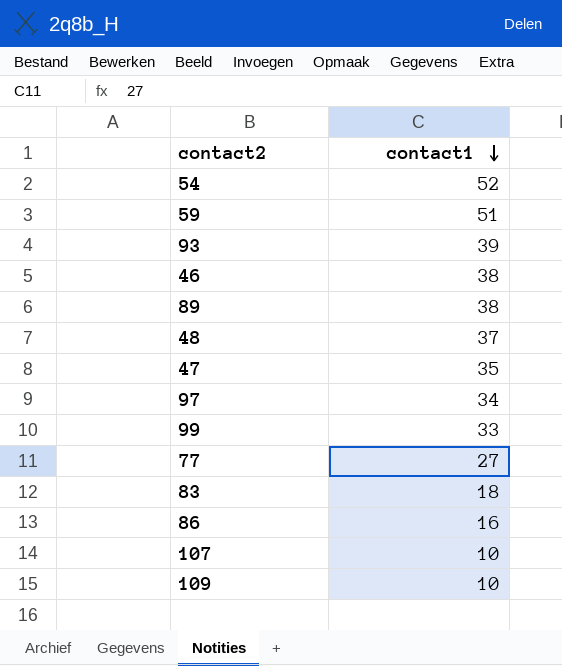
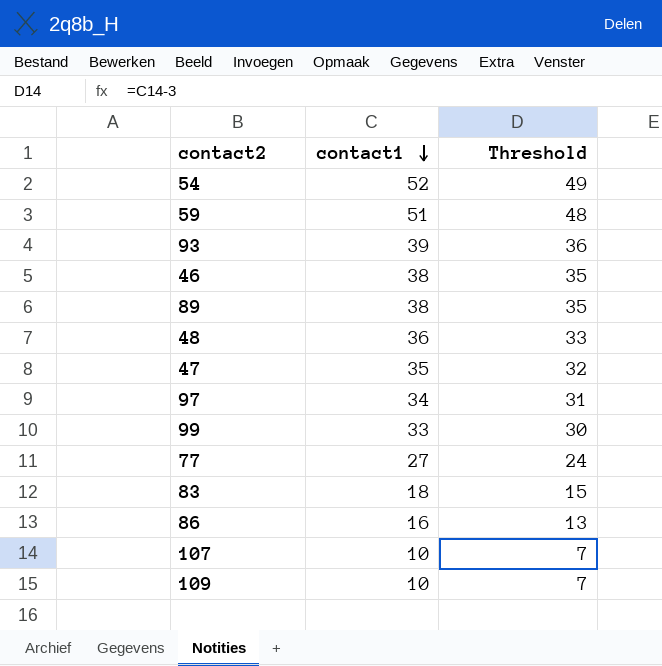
column Threshold | formula: none -> [contact1] - 3
48 | contact1: 37 -> 36

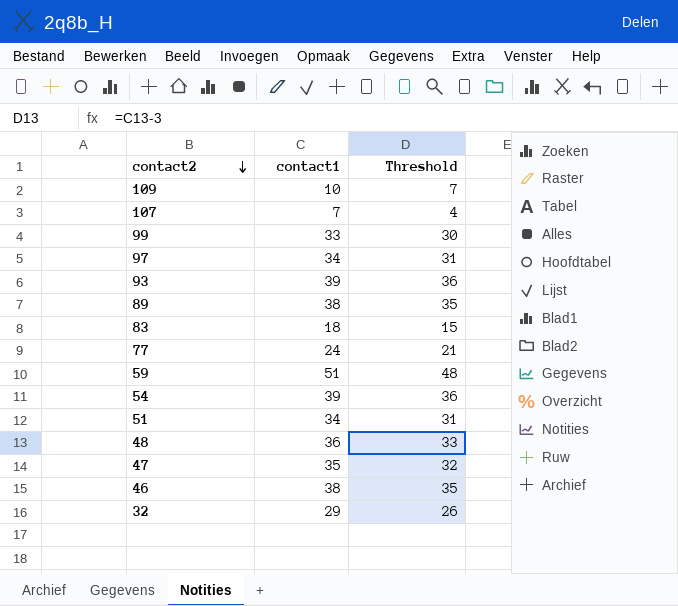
row order: contact1 descending -> contact2 descending
row 86: 16 | 13 -> none
107 | contact1: 10 -> 7
107 | Threshold: 7 -> 4
77 | contact1: 27 -> 24
77 | Threshold: 24 -> 21
54 | contact1: 52 -> 39
54 | Threshold: 49 -> 36
row 51: none -> 34 | 31
row 32: none -> 29 | 26

